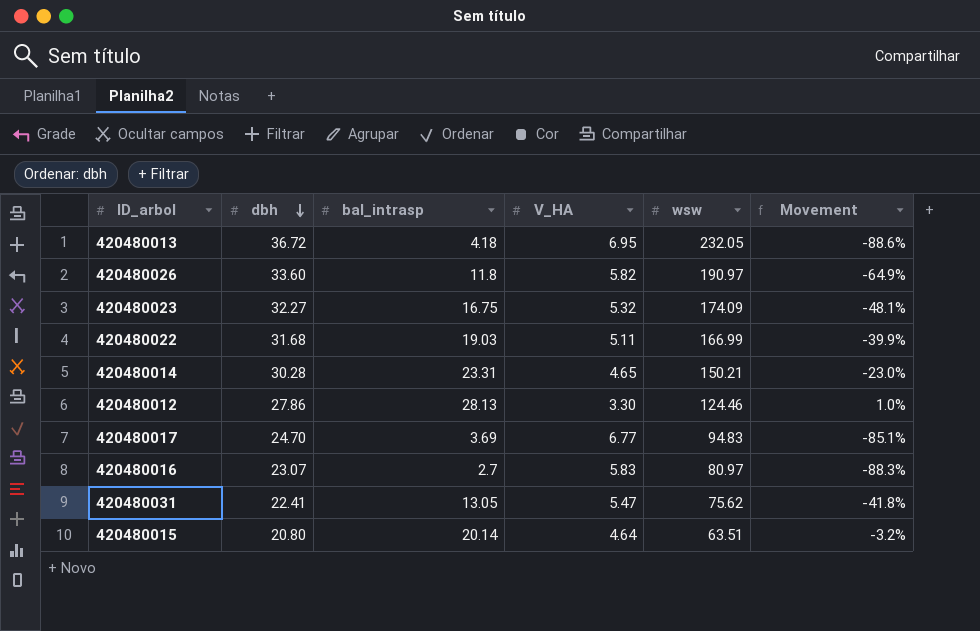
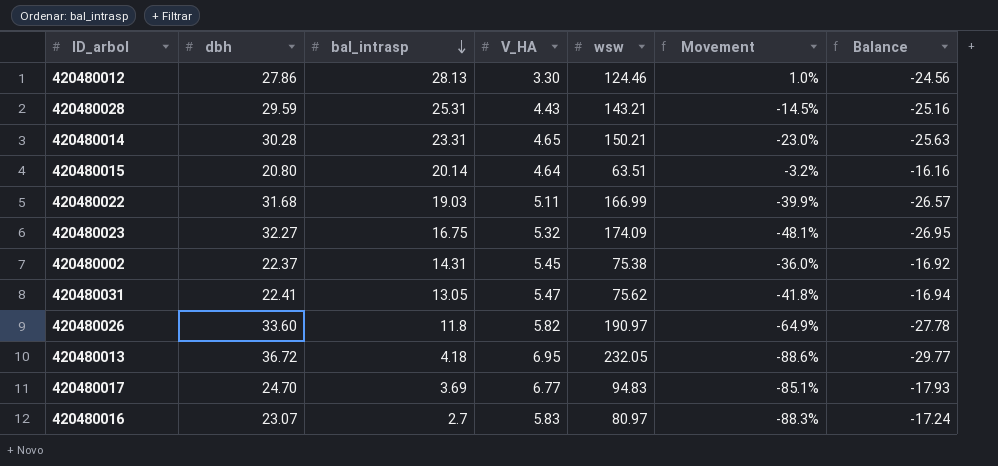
row order: dbh descending -> bal_intrasp descending
column Balance | formula: none -> [V_HA] - [dbh]
row 420480028: none -> 29.59 | 25.31 | 4.43 | 143.21 | -14.5% | -25.16
row 420480002: none -> 22.37 | 14.31 | 5.45 | 75.38 | -36.0% | -16.92

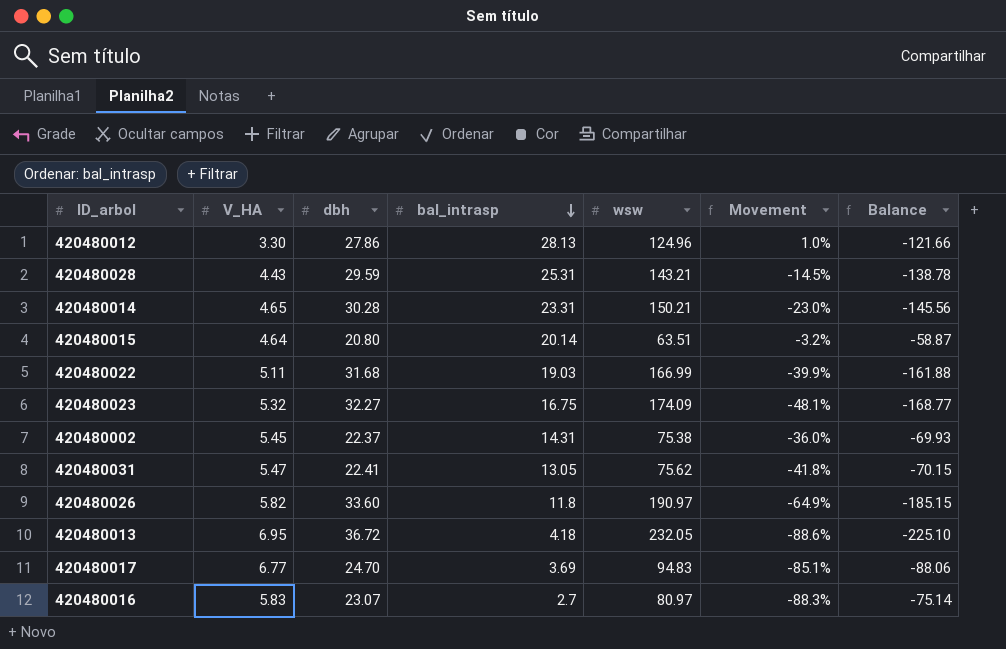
column V_HA | position: 4 -> 2
column Balance | formula: [V_HA] - [dbh] -> [V_HA] - [wsw]
420480012 | wsw: 124.46 -> 124.96

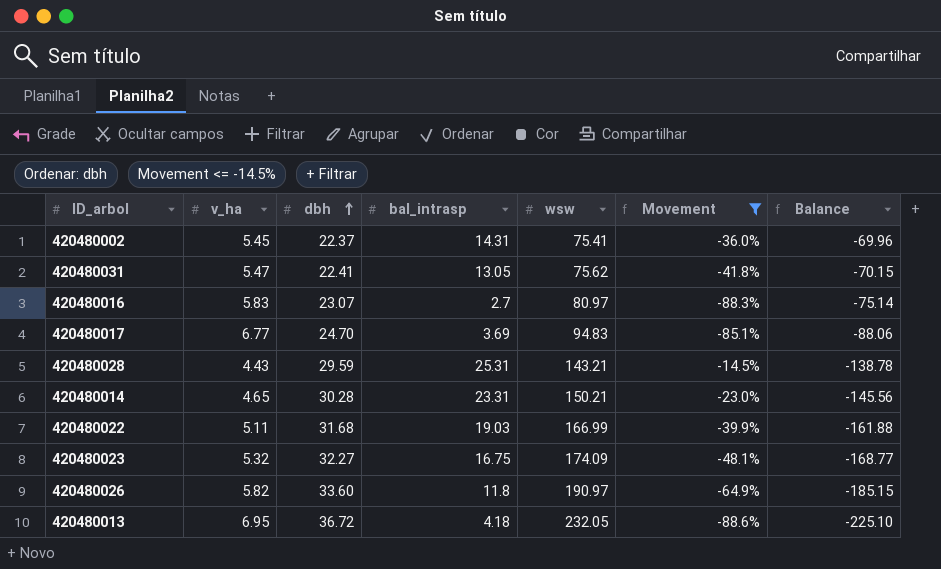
filter: none -> Movement <= -14.5%
row order: bal_intrasp descending -> dbh ascending
column name: V_HA -> v_ha
420480002 | wsw: 75.38 -> 75.41
420480002 | Balance: -69.93 -> -69.96

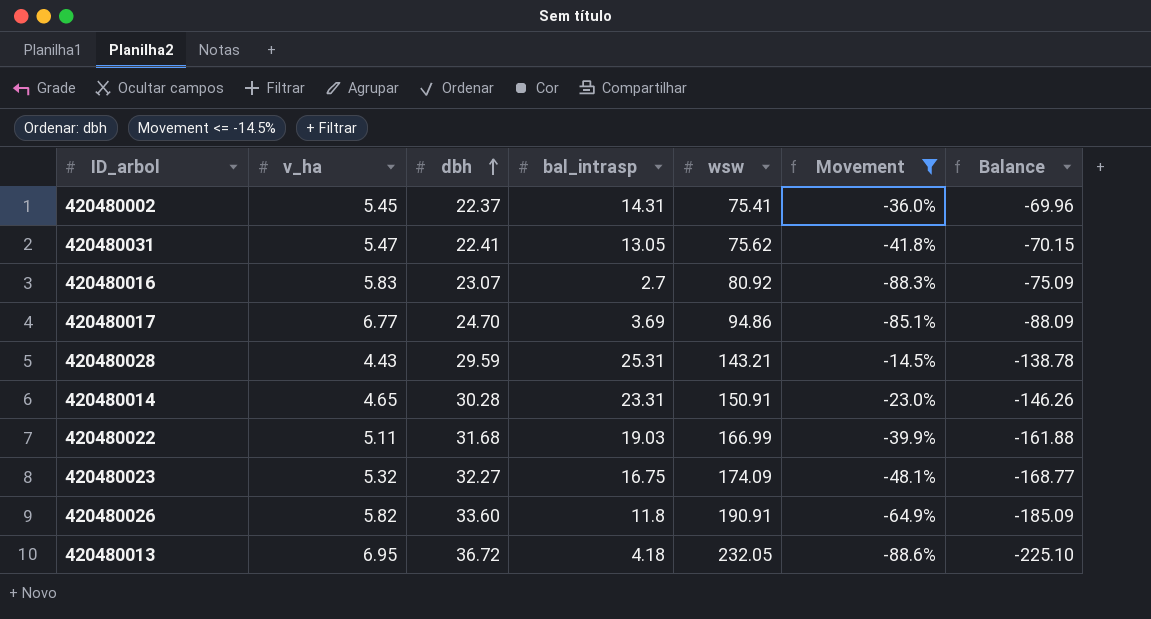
420480016 | wsw: 80.97 -> 80.92
420480016 | Balance: -75.14 -> -75.09
420480017 | wsw: 94.83 -> 94.86
420480017 | Balance: -88.06 -> -88.09
420480014 | wsw: 150.21 -> 150.91
420480014 | Balance: -145.56 -> -146.26
420480026 | wsw: 190.97 -> 190.91
420480026 | Balance: -185.15 -> -185.09

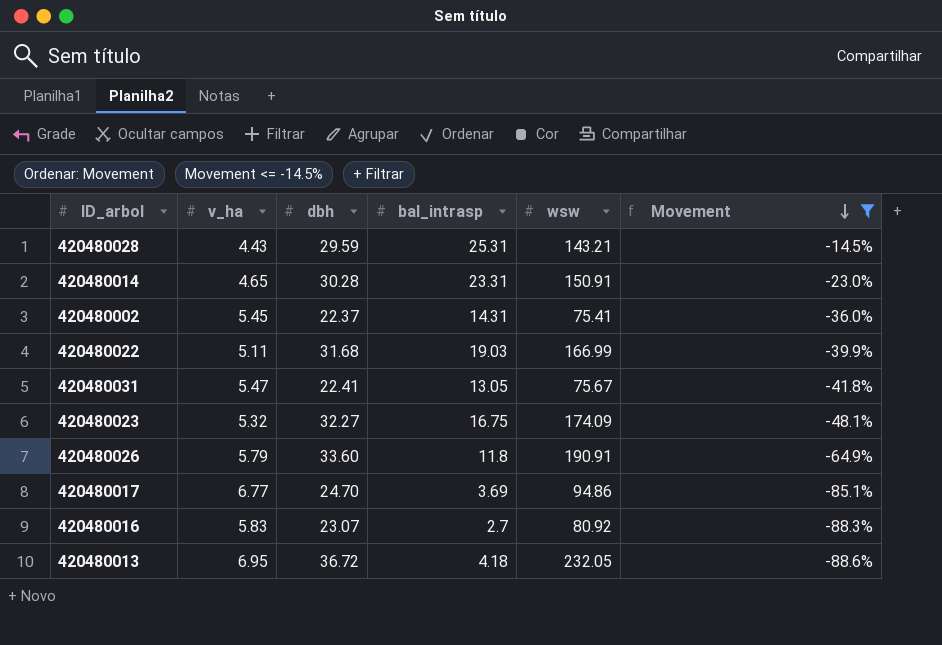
row order: dbh ascending -> Movement descending
column Balance | formula: [v_ha] - [wsw] -> none
420480031 | wsw: 75.62 -> 75.67
420480026 | v_ha: 5.82 -> 5.79

